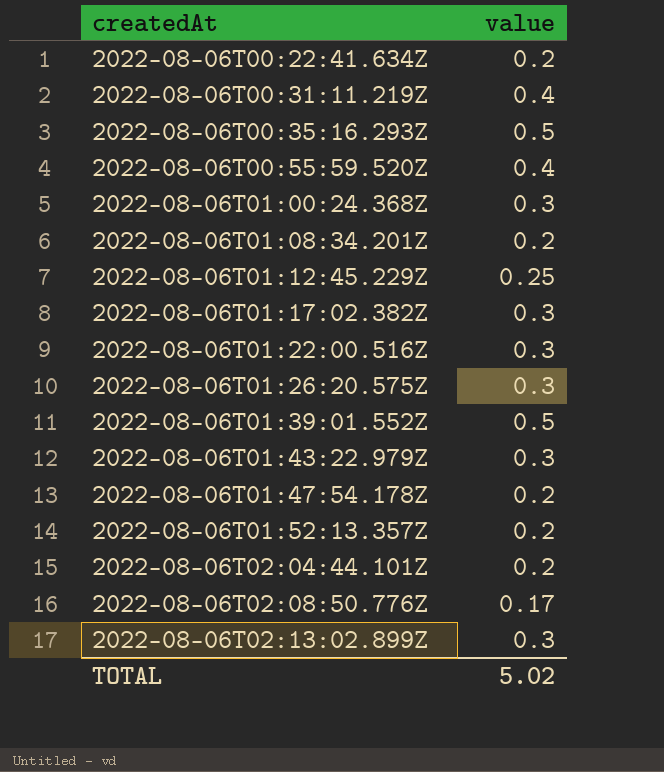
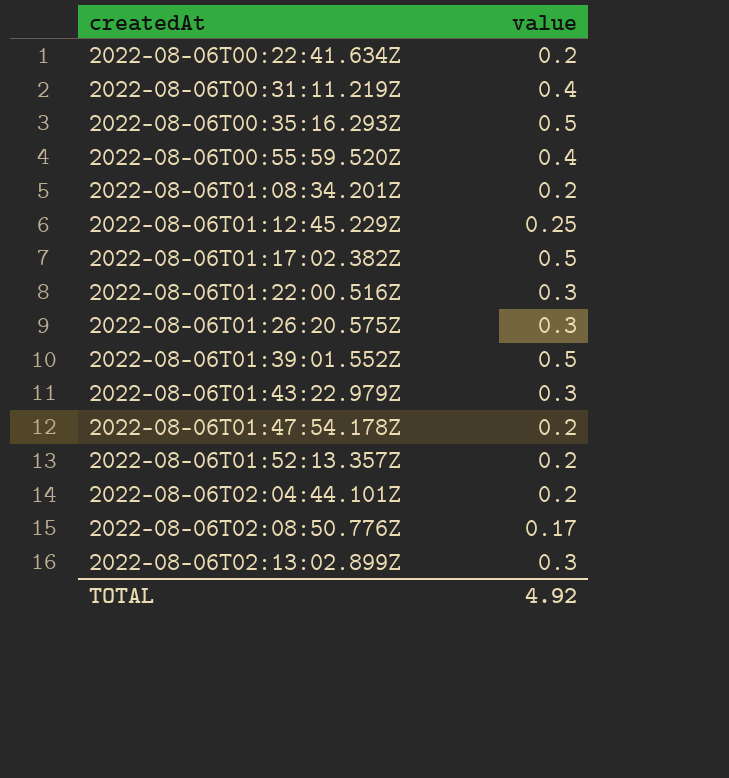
row 2022-08-06T01:00:24.368Z: 0.3 -> none
2022-08-06T01:17:02.382Z | value: 0.3 -> 0.5
TOTAL | value: 5.02 -> 4.92

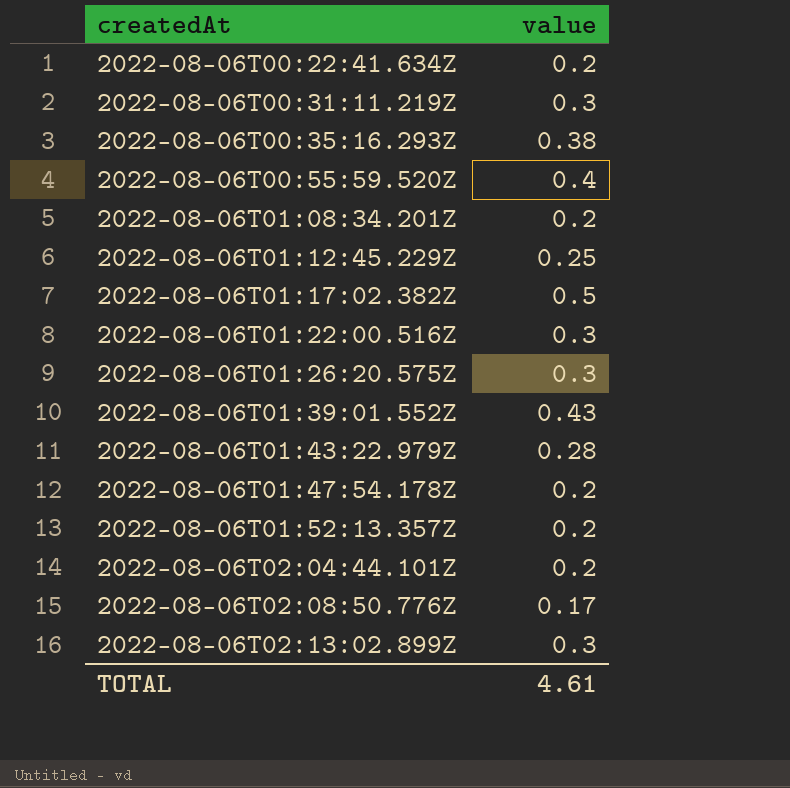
2022-08-06T00:31:11.219Z | value: 0.4 -> 0.3
2022-08-06T00:35:16.293Z | value: 0.5 -> 0.38
2022-08-06T01:39:01.552Z | value: 0.5 -> 0.43
2022-08-06T01:43:22.979Z | value: 0.3 -> 0.28
TOTAL | value: 4.92 -> 4.61

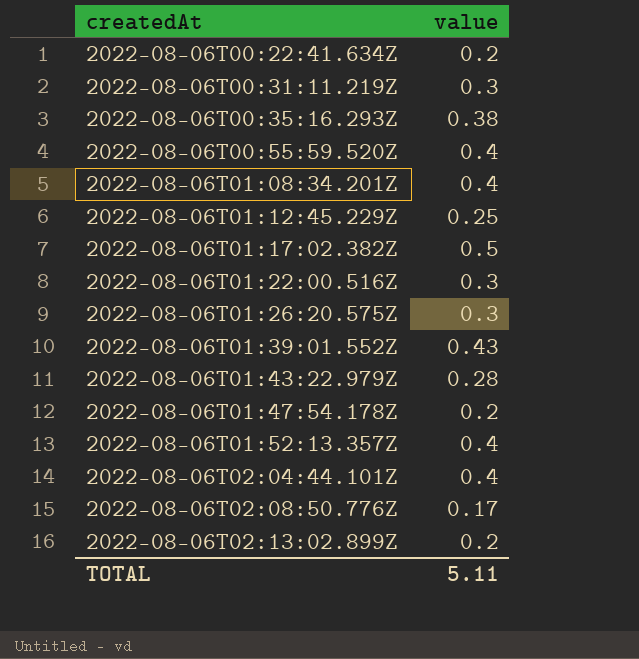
2022-08-06T01:08:34.201Z | value: 0.2 -> 0.4
2022-08-06T01:52:13.357Z | value: 0.2 -> 0.4
2022-08-06T02:04:44.101Z | value: 0.2 -> 0.4
2022-08-06T02:13:02.899Z | value: 0.3 -> 0.2
TOTAL | value: 4.61 -> 5.11

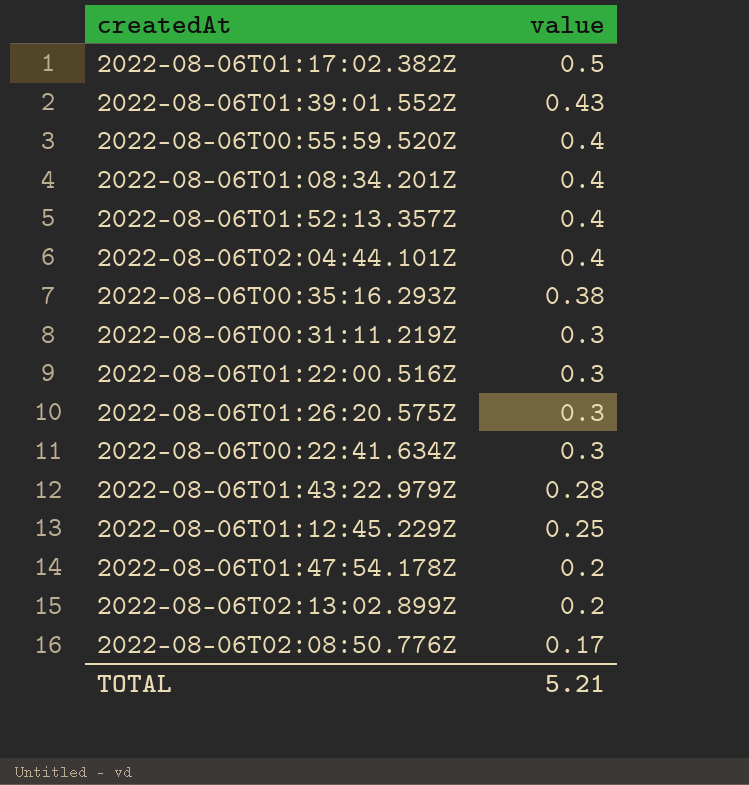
row order: createdAt ascending -> value descending
2022-08-06T00:22:41.634Z | value: 0.2 -> 0.3
TOTAL | value: 5.11 -> 5.21

